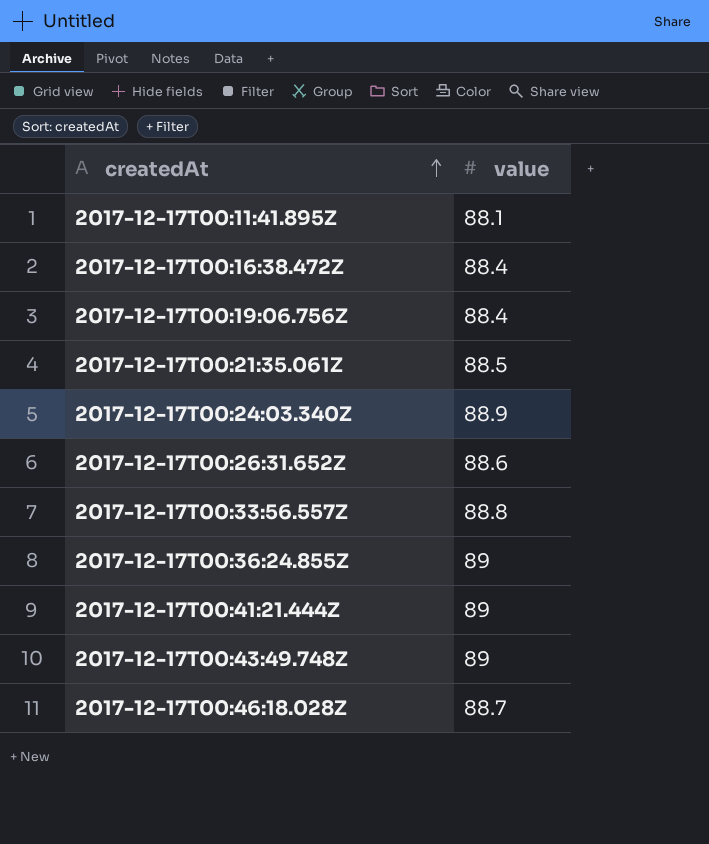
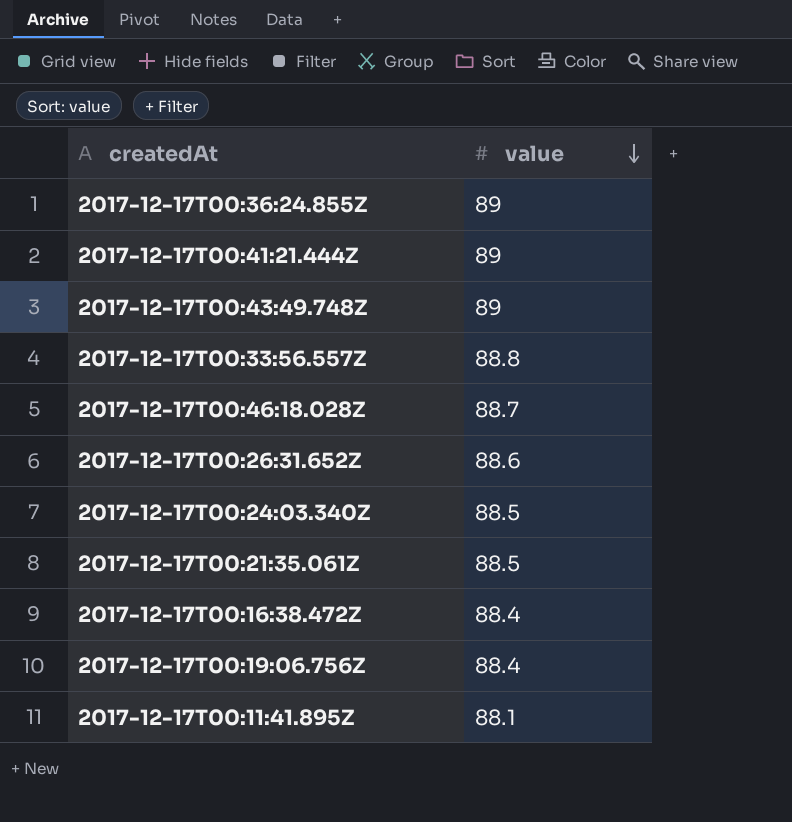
row order: createdAt ascending -> value descending
2017-12-17T00:24:03.340Z | value: 88.9 -> 88.5

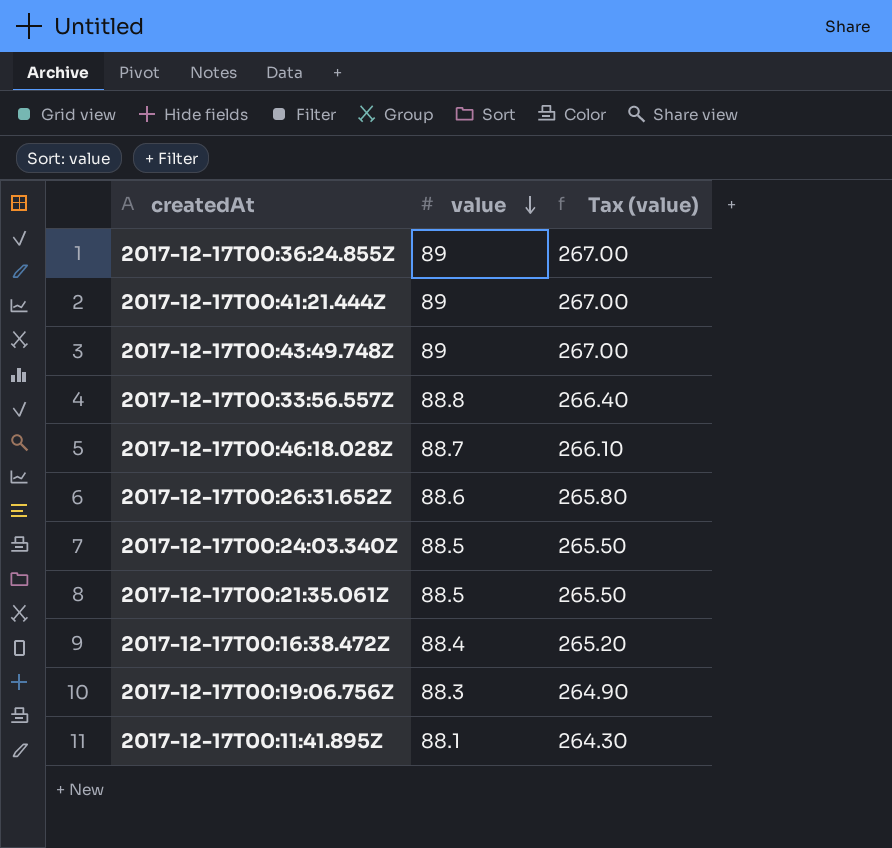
column Tax (value) | formula: none -> [value] * 3
2017-12-17T00:19:06.756Z | value: 88.4 -> 88.3

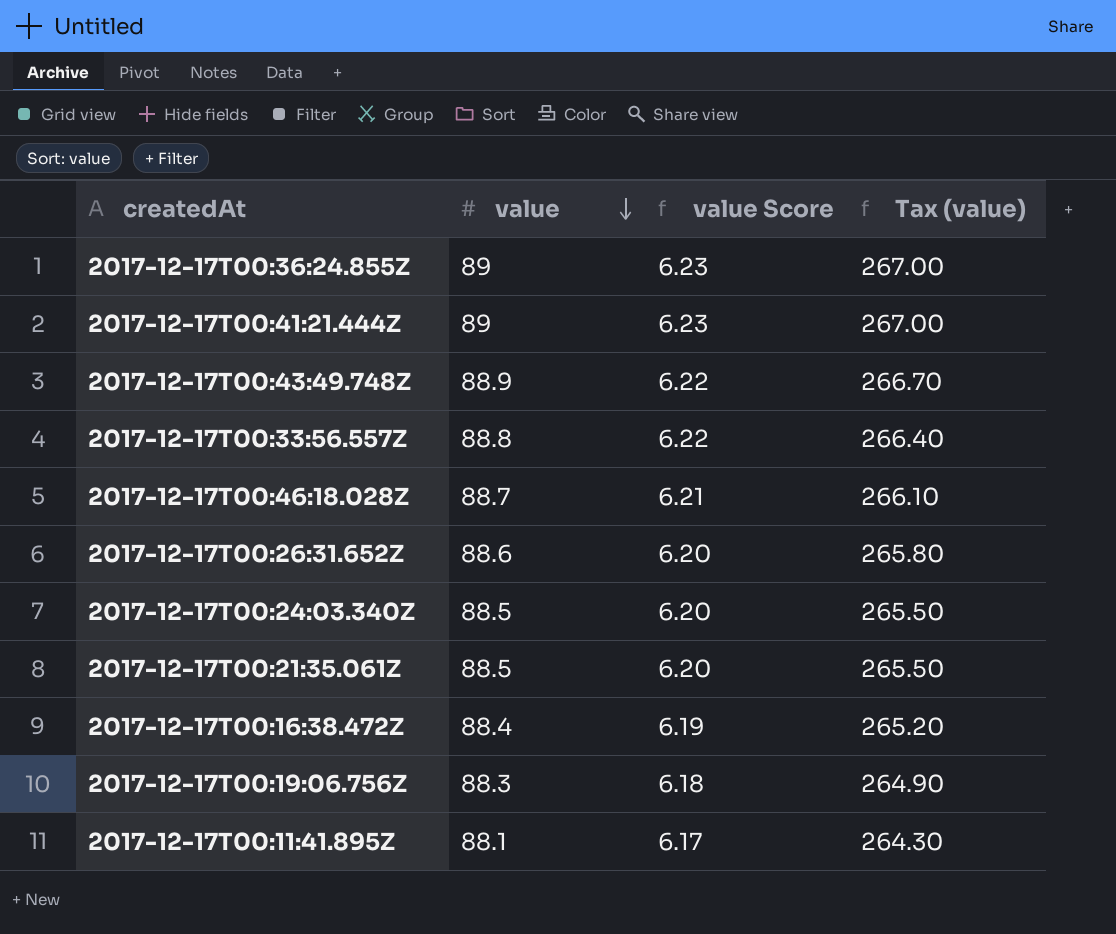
column value Score | formula: none -> [value] * 0.07
2017-12-17T00:43:49.748Z | value: 89 -> 88.9
2017-12-17T00:43:49.748Z | Tax (value): 267.00 -> 266.70

